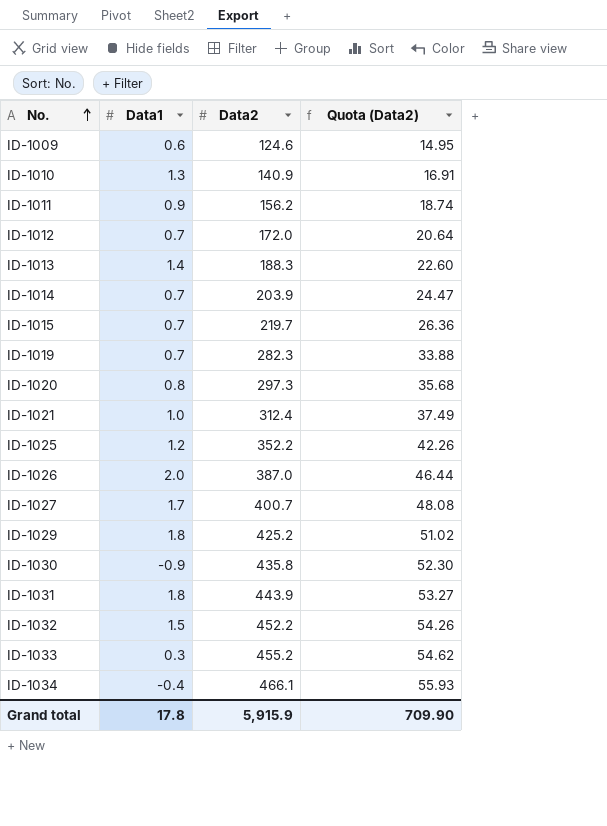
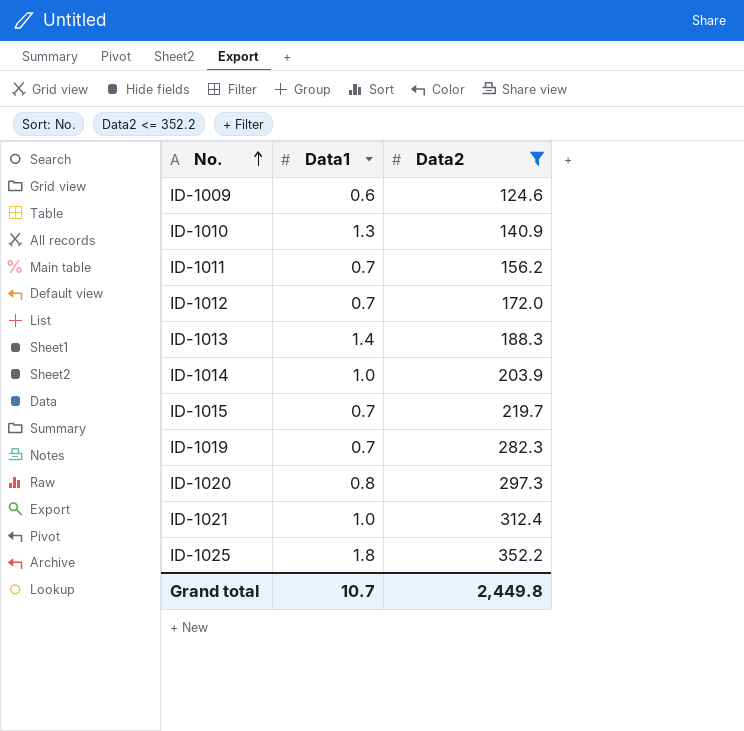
filter: none -> Data2 <= 352.2
column Quota (Data2) | formula: [Data2] * 0.12 -> none
ID-1011 | Data1: 0.9 -> 0.7
ID-1014 | Data1: 0.7 -> 1.0
ID-1025 | Data1: 1.2 -> 1.8
Grand total | Data1: 17.8 -> 10.7
Grand total | Data2: 5,915.9 -> 2,449.8

